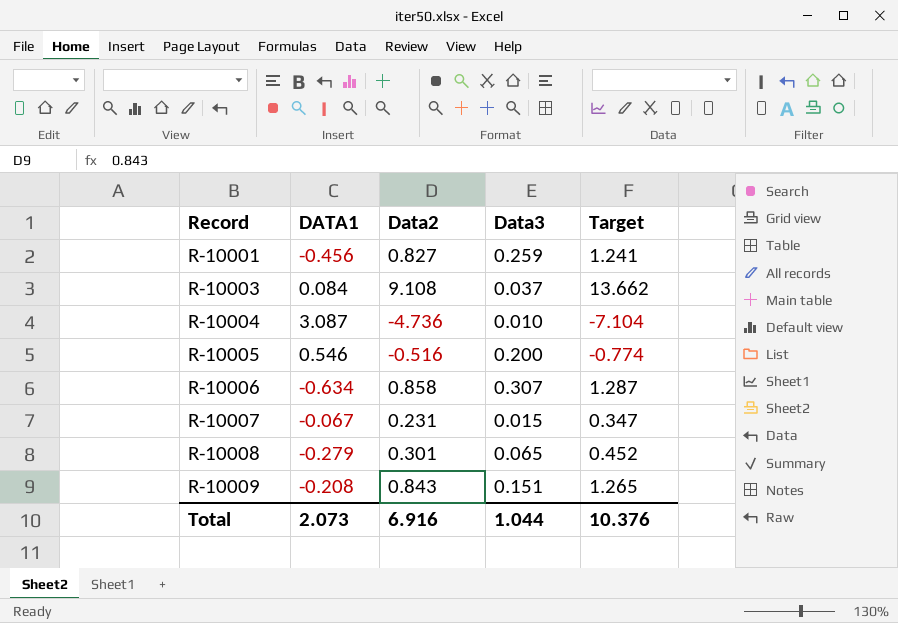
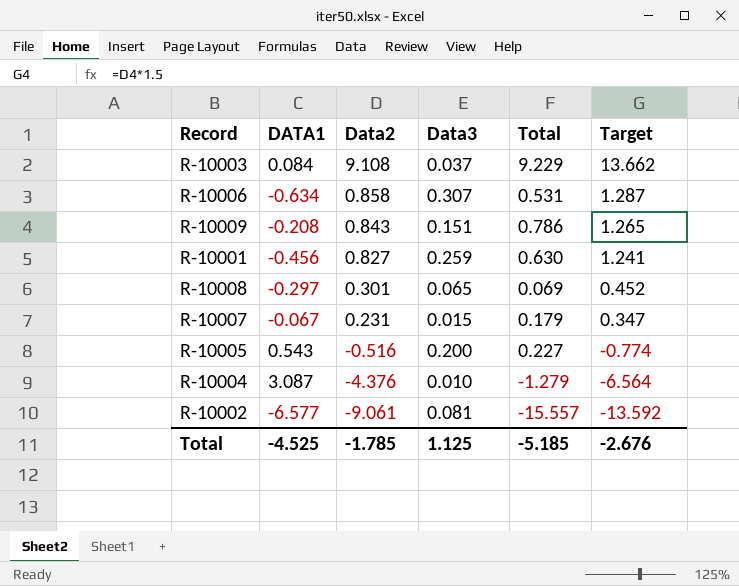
row order: Record ascending -> Data2 descending
column Total | formula: none -> [DATA1] + [Data2] + [Data3]
R-10008 | DATA1: -0.279 -> -0.297
R-10005 | DATA1: 0.546 -> 0.543
R-10004 | Data2: -4.736 -> -4.376
R-10004 | Target: -7.104 -> -6.564
row R-10002: none -> -6.577 | -9.061 | 0.081 | -15.557 | -13.592
Total | DATA1: 2.073 -> -4.525
Total | Data2: 6.916 -> -1.785
Total | Data3: 1.044 -> 1.125
Total | Target: 10.376 -> -2.676

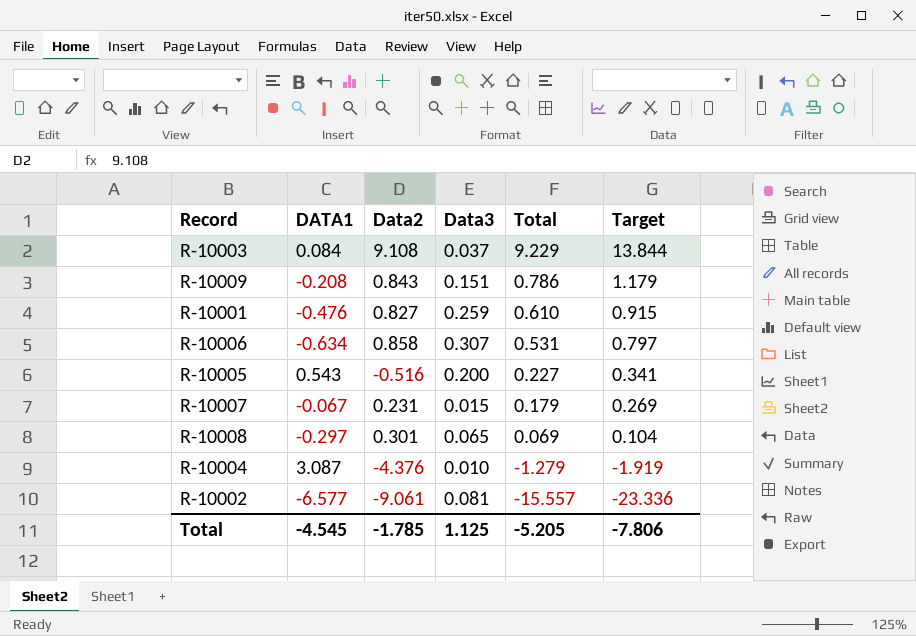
row order: Data2 descending -> Total descending
column Target | formula: [Data2] * 1.5 -> [Total] * 1.5
R-10001 | DATA1: -0.456 -> -0.476
R-10001 | Total: 0.630 -> 0.610
Total | DATA1: -4.525 -> -4.545
Total | Total: -5.185 -> -5.205
Total | Target: -2.676 -> -7.806

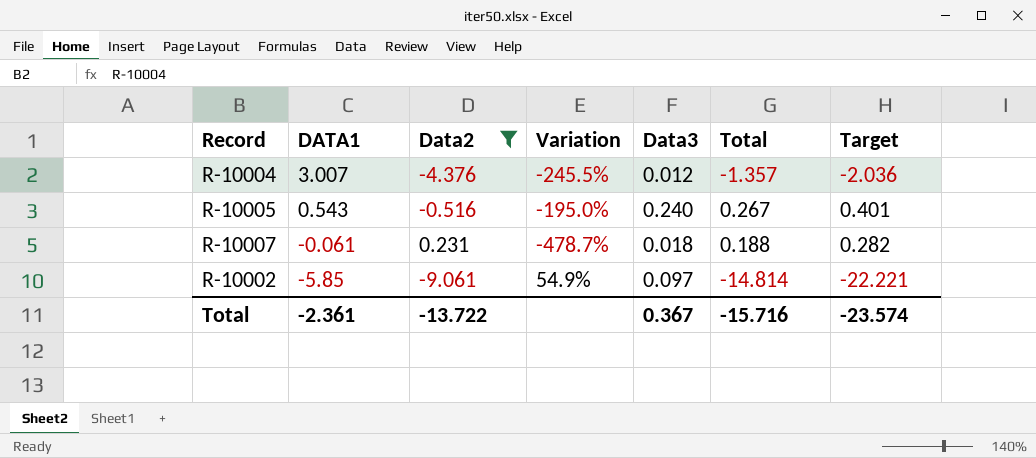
filter: none -> Data2 <= 0.231
row order: Total descending -> DATA1 descending
column Variation | formula: none -> ([Data2] - [DATA1]) / [DATA1]
R-10004 | DATA1: 3.087 -> 3.007
R-10004 | Data3: 0.010 -> 0.012
R-10004 | Total: -1.279 -> -1.357
R-10004 | Target: -1.919 -> -2.036
R-10005 | Data3: 0.200 -> 0.240
R-10005 | Total: 0.227 -> 0.267
R-10005 | Target: 0.341 -> 0.401
R-10007 | DATA1: -0.067 -> -0.061
R-10007 | Data3: 0.015 -> 0.018
R-10007 | Total: 0.179 -> 0.188
R-10007 | Target: 0.269 -> 0.282
R-10002 | DATA1: -6.577 -> -5.85
R-10002 | Data3: 0.081 -> 0.097
R-10002 | Total: -15.557 -> -14.814
R-10002 | Target: -23.336 -> -22.221
Total | DATA1: -4.545 -> -2.361
Total | Data2: -1.785 -> -13.722
Total | Data3: 1.125 -> 0.367
Total | Total: -5.205 -> -15.716
Total | Target: -7.806 -> -23.574

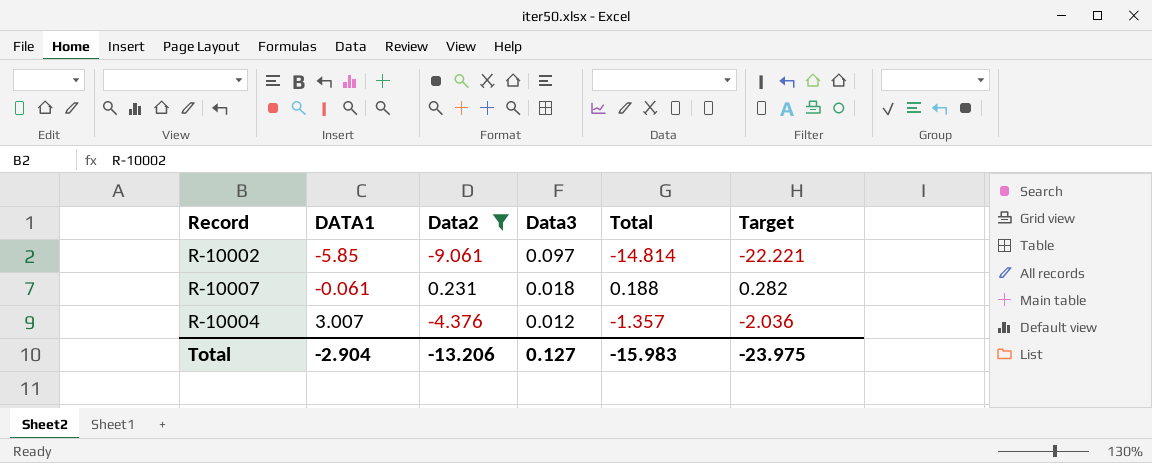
row order: DATA1 descending -> DATA1 ascending
column Variation | formula: ([Data2] - [DATA1]) / [DATA1] -> none
row R-10005: 0.543 | -0.516 | -195.0% | 0.240 | 0.267 | 0.401 -> none
Total | DATA1: -2.361 -> -2.904
Total | Data2: -13.722 -> -13.206
Total | Data3: 0.367 -> 0.127
Total | Total: -15.716 -> -15.983
Total | Target: -23.574 -> -23.975

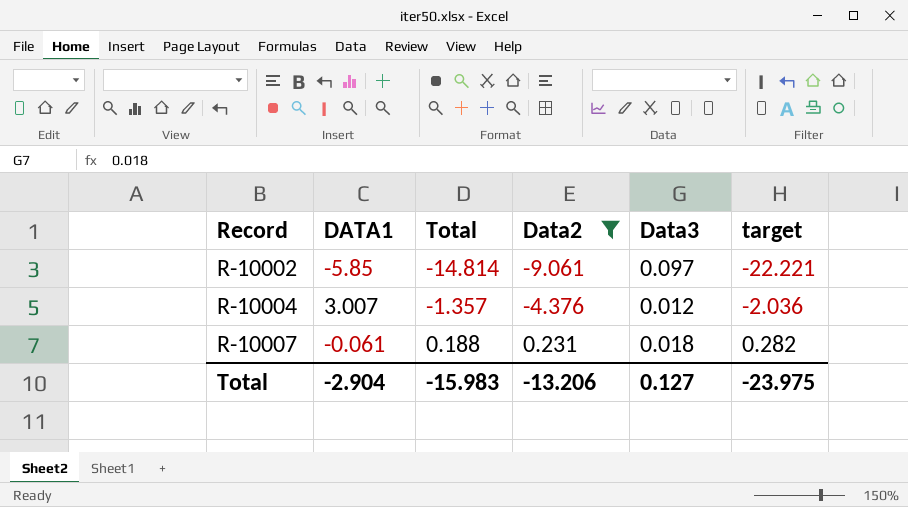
row order: DATA1 ascending -> Record ascending
column Total | position: 5 -> 3
column name: Target -> target

